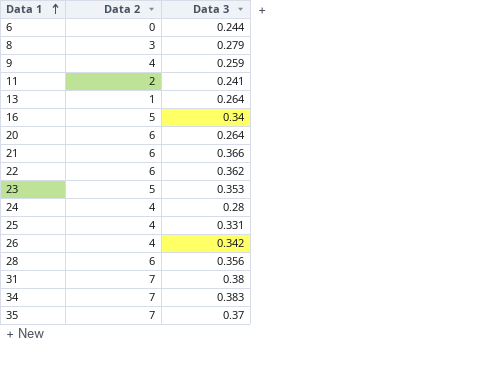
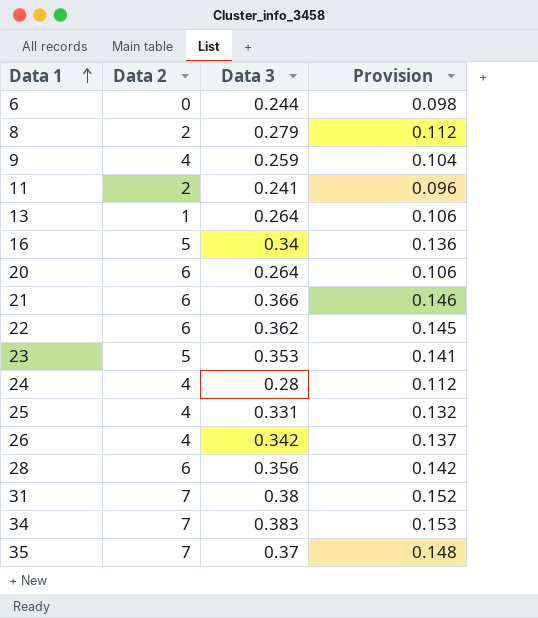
column Provision | formula: none -> [Data 3] * 0.4
8 | Data 2: 3 -> 2

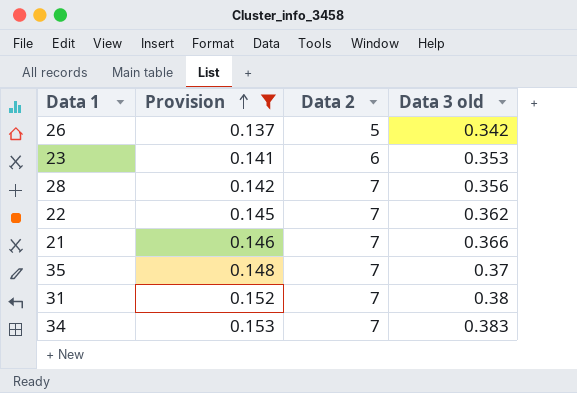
filter: none -> Provision >= 0.137
row order: Data 1 ascending -> Provision ascending
column Provision | position: 4 -> 2
column name: Data 3 -> Data 3 old
26 | Data 2: 4 -> 5
23 | Data 2: 5 -> 6
28 | Data 2: 6 -> 7
22 | Data 2: 6 -> 7
21 | Data 2: 6 -> 7

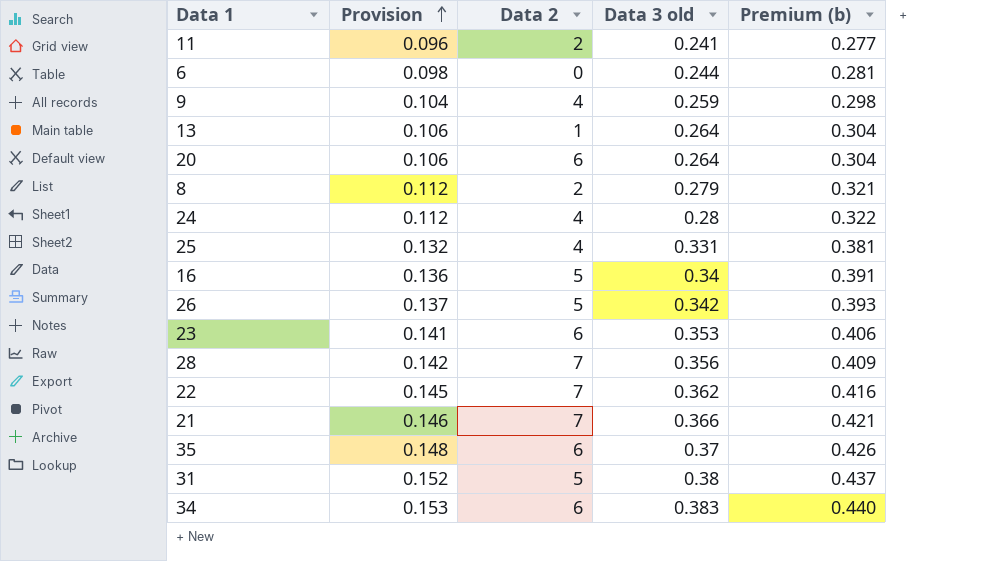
filter: Provision >= 0.137 -> none
column Premium (b) | formula: none -> [Data 3 old] * 1.15
35 | Data 2: 7 -> 6
31 | Data 2: 7 -> 5
34 | Data 2: 7 -> 6

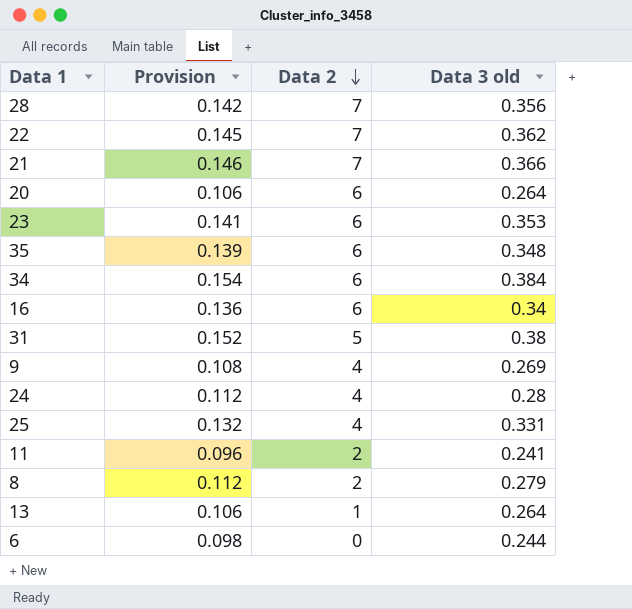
row order: Provision ascending -> Data 2 descending
column Premium (b) | formula: [Data 3 old] * 1.15 -> none
row 26: 0.137 | 5 | 0.342 | 0.393 -> none
35 | Provision: 0.148 -> 0.139
35 | Data 3 old: 0.37 -> 0.348
34 | Provision: 0.153 -> 0.154
34 | Data 3 old: 0.383 -> 0.384
16 | Data 2: 5 -> 6
9 | Provision: 0.104 -> 0.108
9 | Data 3 old: 0.259 -> 0.269

